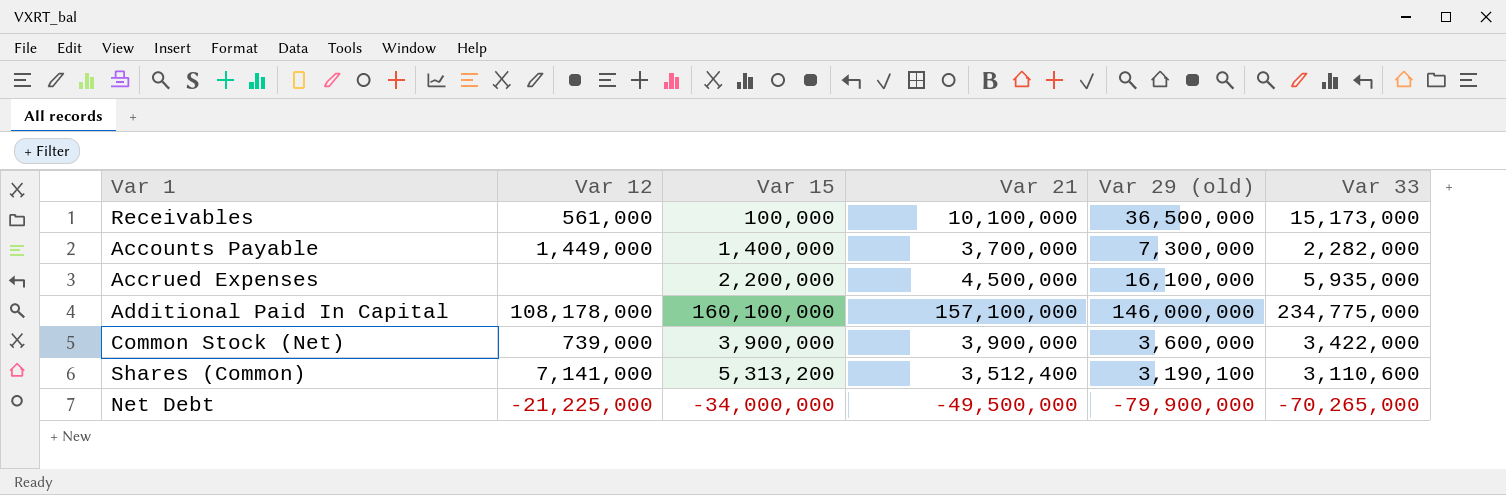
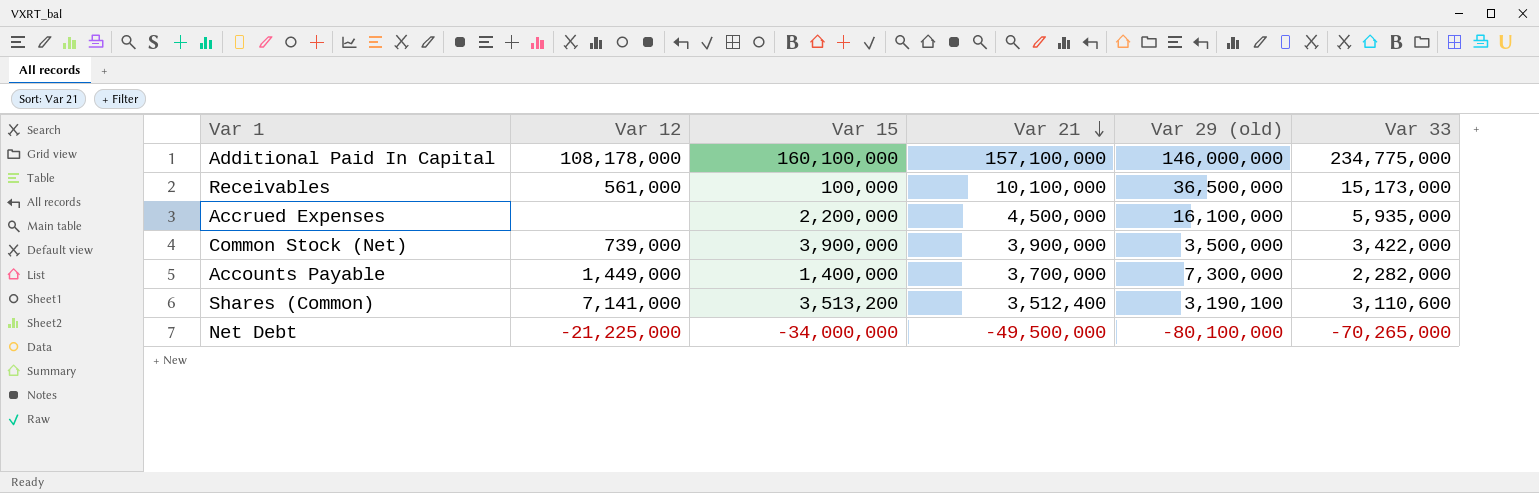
row order: none -> Var 21 descending
Common Stock (Net) | Var 29 (old): 3,600,000 -> 3,500,000
Shares (Common) | Var 15: 5,313,200 -> 3,513,200
Net Debt | Var 29 (old): -79,900,000 -> -80,100,000

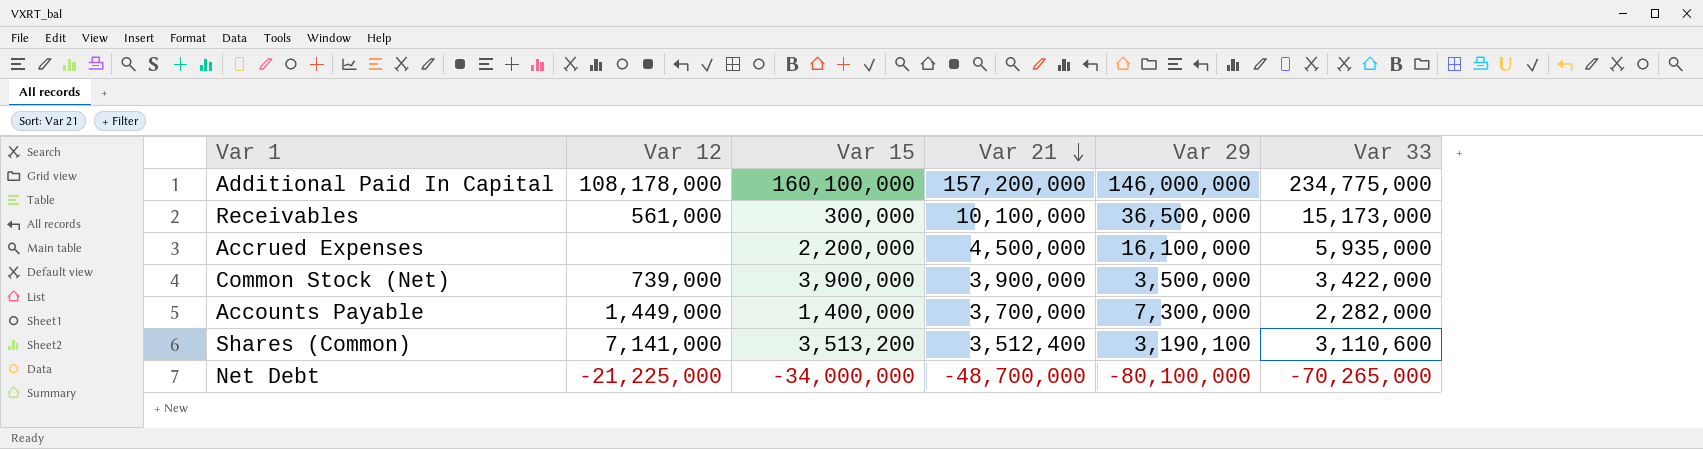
column name: Var 29 (old) -> Var 29
Additional Paid In Capital | Var 21: 157,100,000 -> 157,200,000
Receivables | Var 15: 100,000 -> 300,000
Net Debt | Var 21: -49,500,000 -> -48,700,000

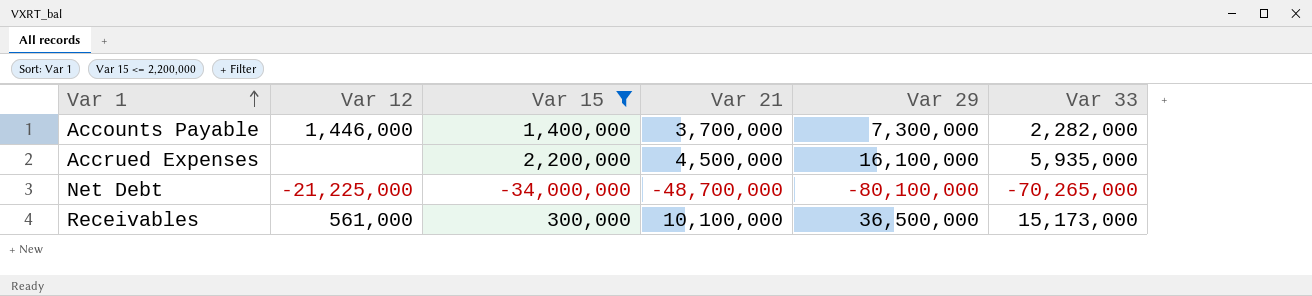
filter: none -> Var 15 <= 2,200,000
row order: Var 21 descending -> Var 1 ascending
Accounts Payable | Var 12: 1,449,000 -> 1,446,000

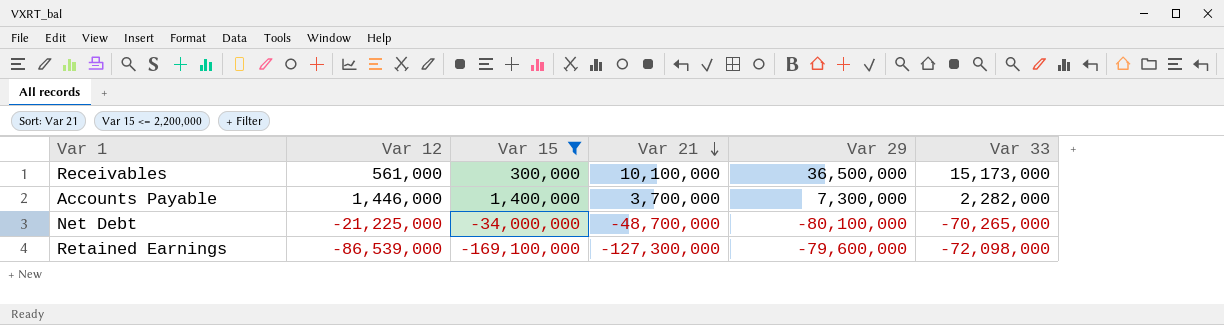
row order: Var 1 ascending -> Var 21 descending
row Accrued Expenses: none | 2,200,000 | 4,500,000 | 16,100,000 | 5,935,000 -> none
row Retained Earnings: none -> -86,539,000 | -169,100,000 | -127,300,000 | -79,600,000 | -72,098,000

